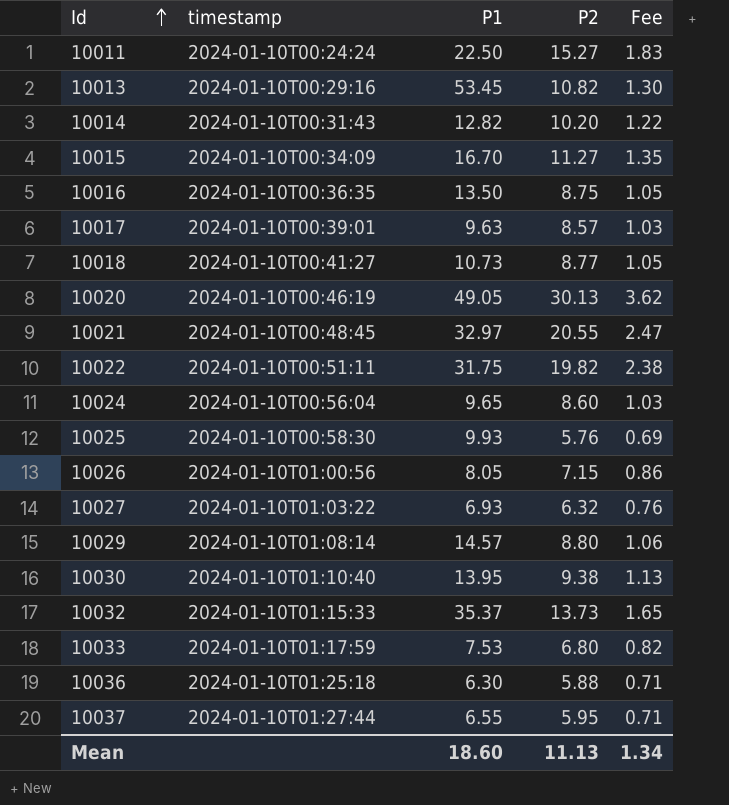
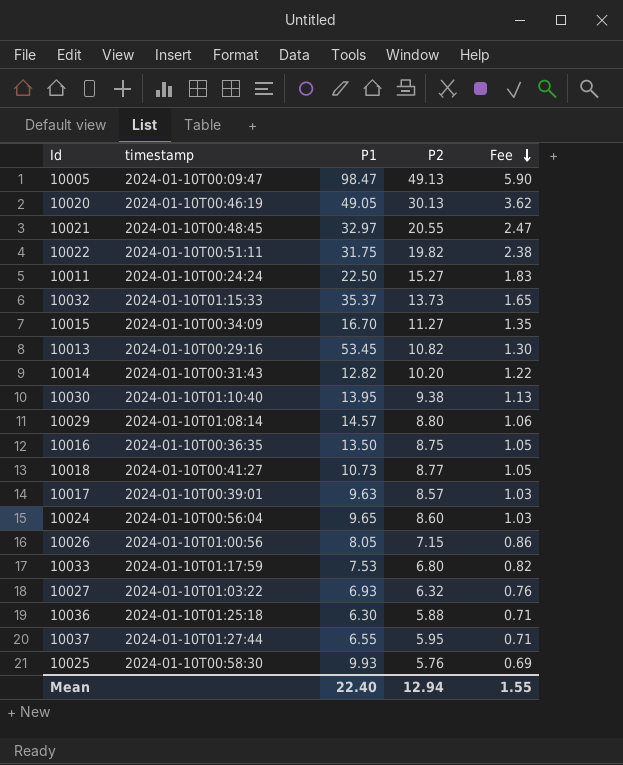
row order: Id ascending -> Fee descending
row 10005: none -> 2024-01-10T00:09:47 | 98.47 | 49.13 | 5.90
Mean | P1: 18.60 -> 22.40
Mean | P2: 11.13 -> 12.94
Mean | Fee: 1.34 -> 1.55

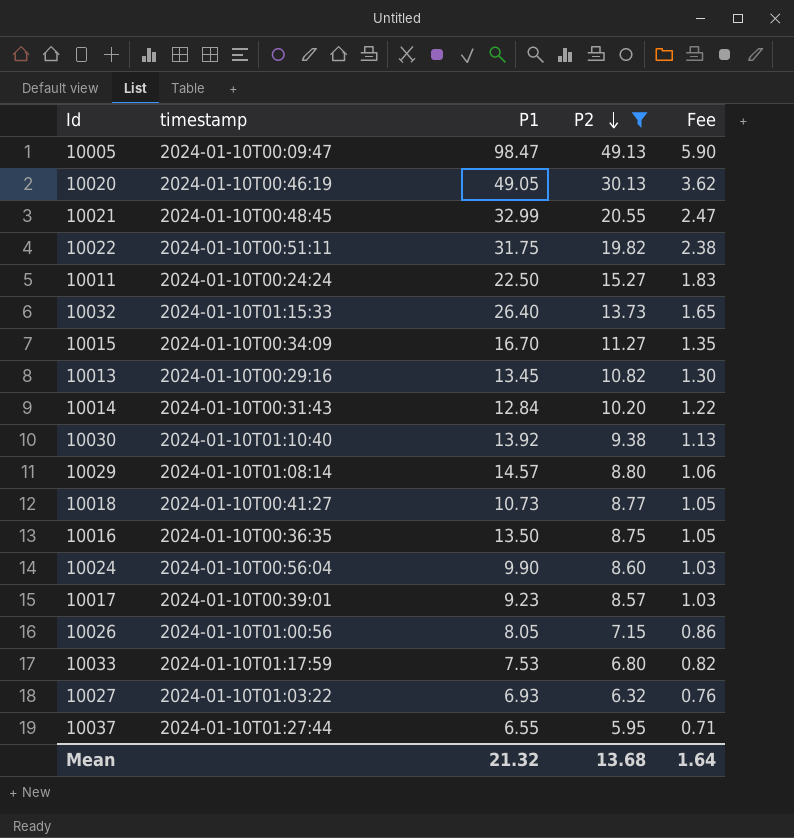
filter: none -> P2 >= 5.95
row order: Fee descending -> P2 descending
10021 | P1: 32.97 -> 32.99
10032 | P1: 35.37 -> 26.40
10013 | P1: 53.45 -> 13.45
10014 | P1: 12.82 -> 12.84
10030 | P1: 13.95 -> 13.92
10024 | P1: 9.65 -> 9.90
10017 | P1: 9.63 -> 9.23
Mean | P1: 22.40 -> 21.32
Mean | P2: 12.94 -> 13.68
Mean | Fee: 1.55 -> 1.64

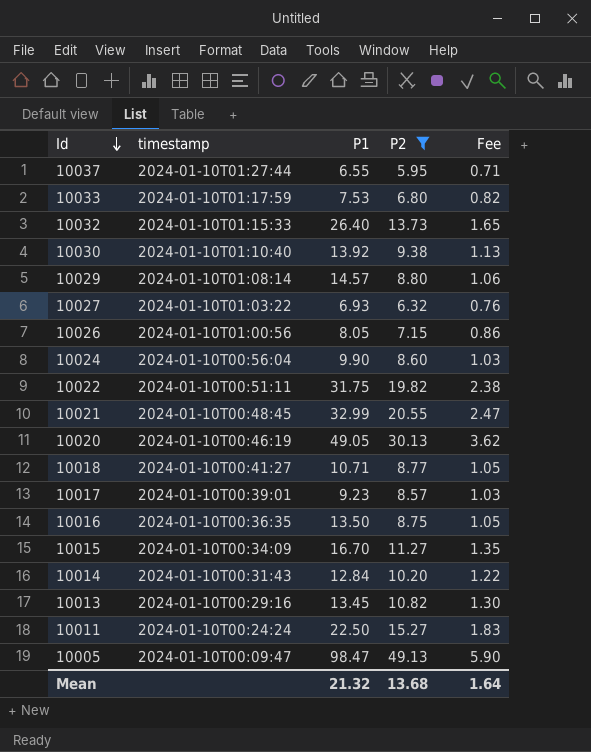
row order: P2 descending -> Id descending
10018 | P1: 10.73 -> 10.71

